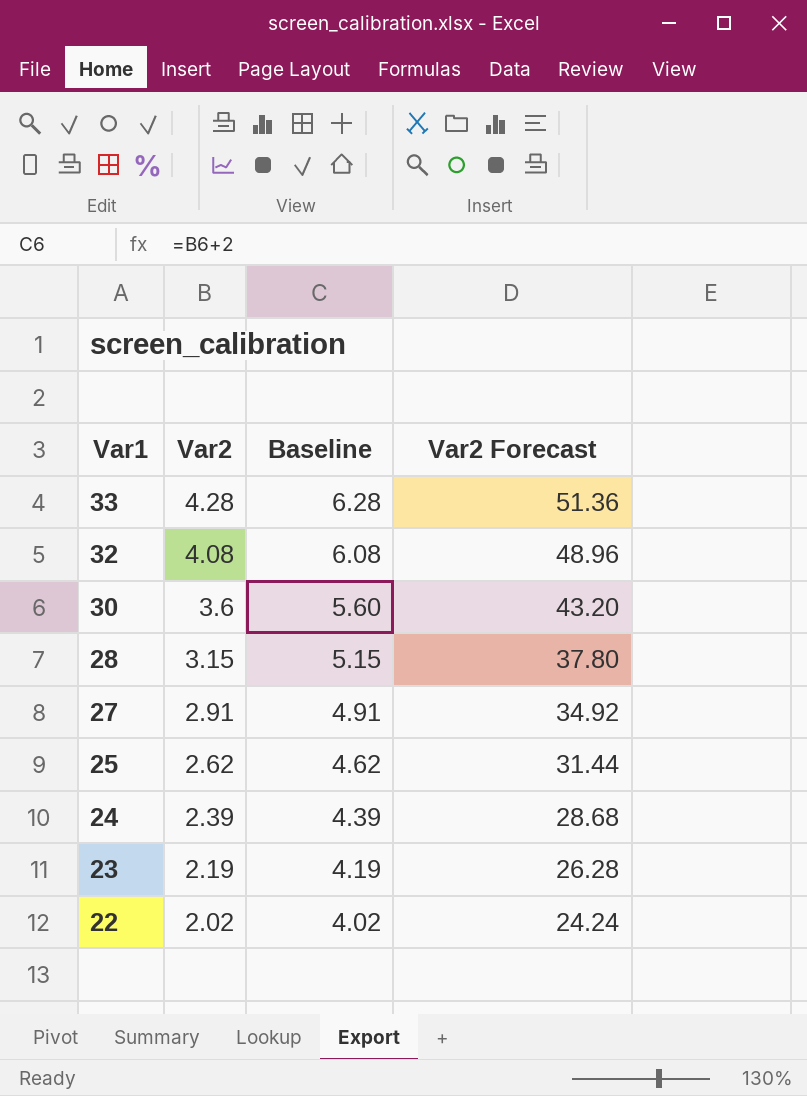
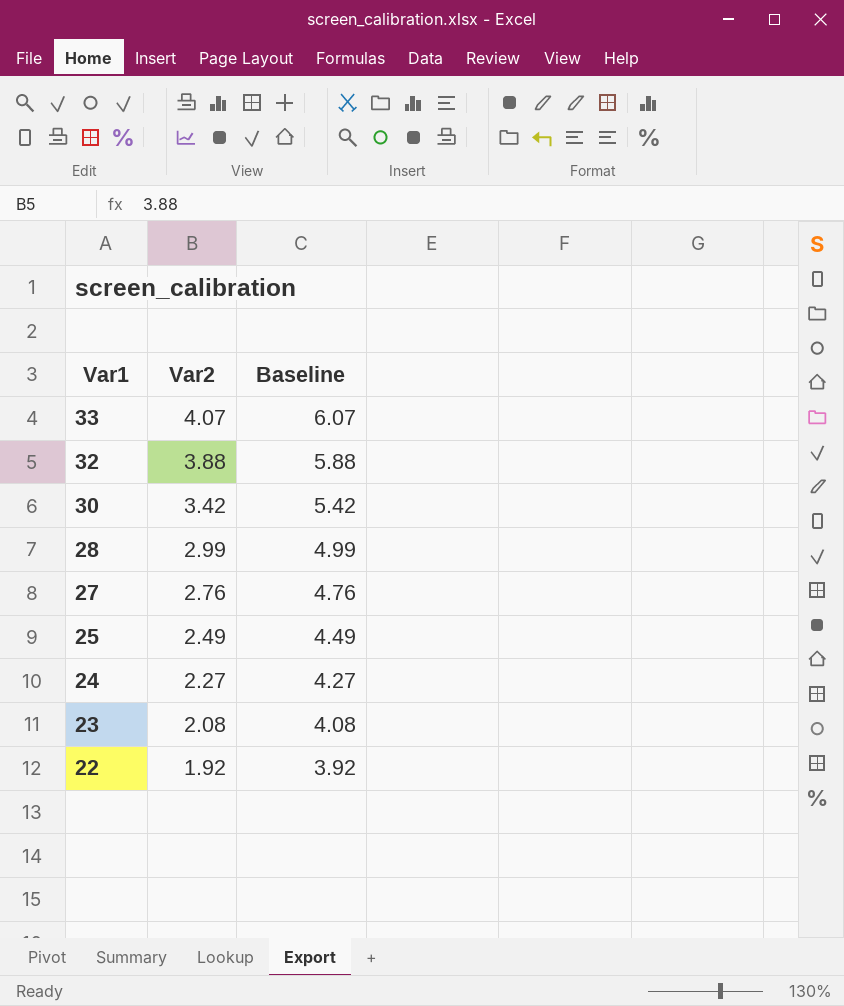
column Var2 Forecast | formula: [Var2] * 12 -> none
33 | Var2: 4.28 -> 4.07
33 | Baseline: 6.28 -> 6.07
32 | Var2: 4.08 -> 3.88
32 | Baseline: 6.08 -> 5.88
30 | Var2: 3.6 -> 3.42
30 | Baseline: 5.60 -> 5.42
28 | Var2: 3.15 -> 2.99
28 | Baseline: 5.15 -> 4.99
27 | Var2: 2.91 -> 2.76
27 | Baseline: 4.91 -> 4.76
25 | Var2: 2.62 -> 2.49
25 | Baseline: 4.62 -> 4.49
24 | Var2: 2.39 -> 2.27
24 | Baseline: 4.39 -> 4.27
23 | Var2: 2.19 -> 2.08
23 | Baseline: 4.19 -> 4.08
22 | Var2: 2.02 -> 1.92
22 | Baseline: 4.02 -> 3.92

